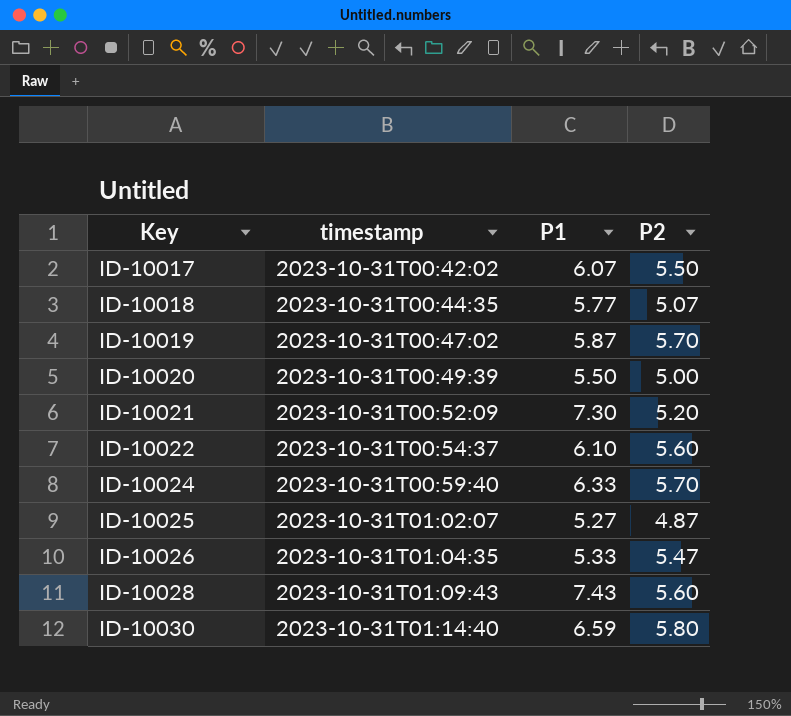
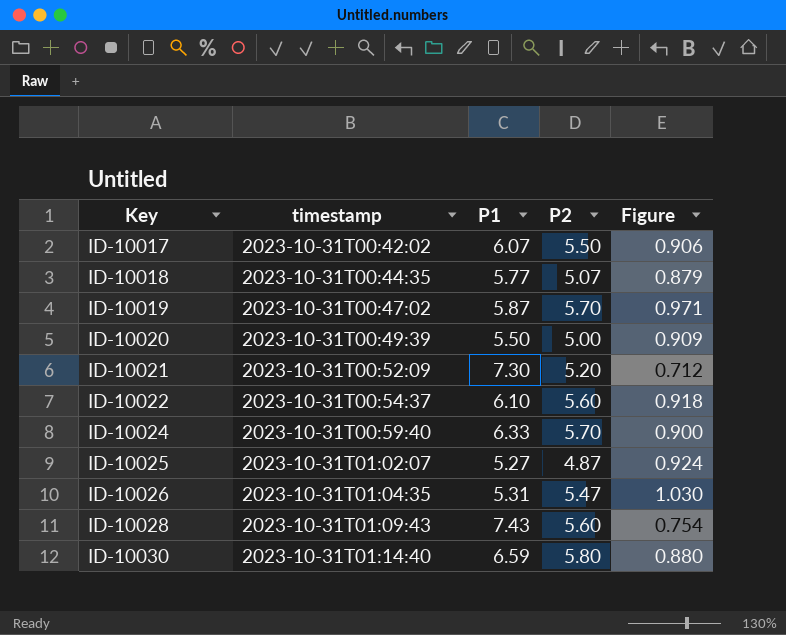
column Figure | formula: none -> [P2] / [P1]
ID-10026 | P1: 5.33 -> 5.31

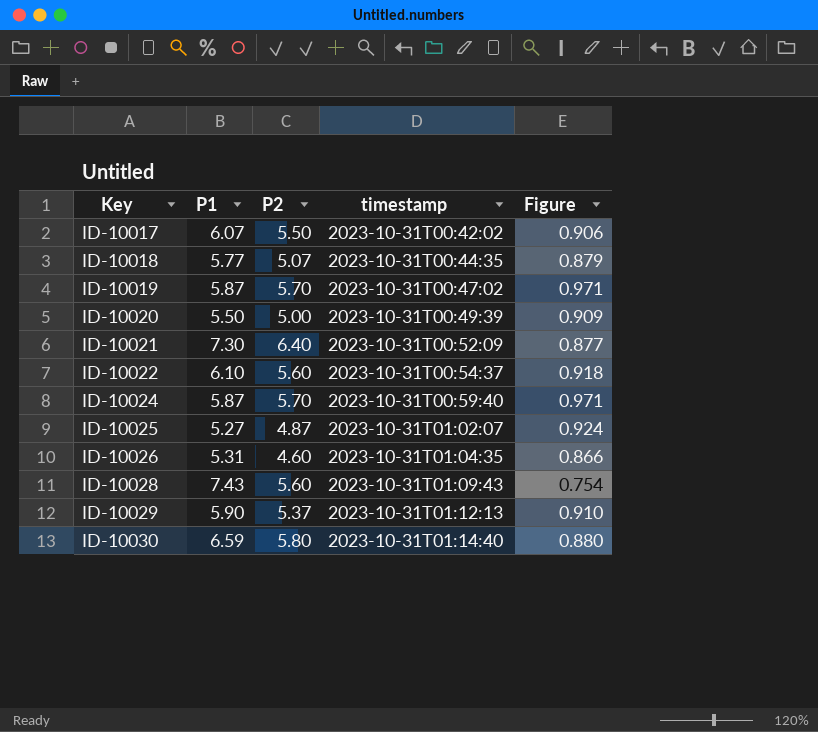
column timestamp | position: 2 -> 4
ID-10021 | P2: 5.20 -> 6.40
ID-10021 | Figure: 0.712 -> 0.877
ID-10024 | P1: 6.33 -> 5.87
ID-10024 | Figure: 0.900 -> 0.971
ID-10026 | P2: 5.47 -> 4.60
ID-10026 | Figure: 1.030 -> 0.866
row ID-10029: none -> 5.90 | 5.37 | 2023-10-31T01:12:13 | 0.910

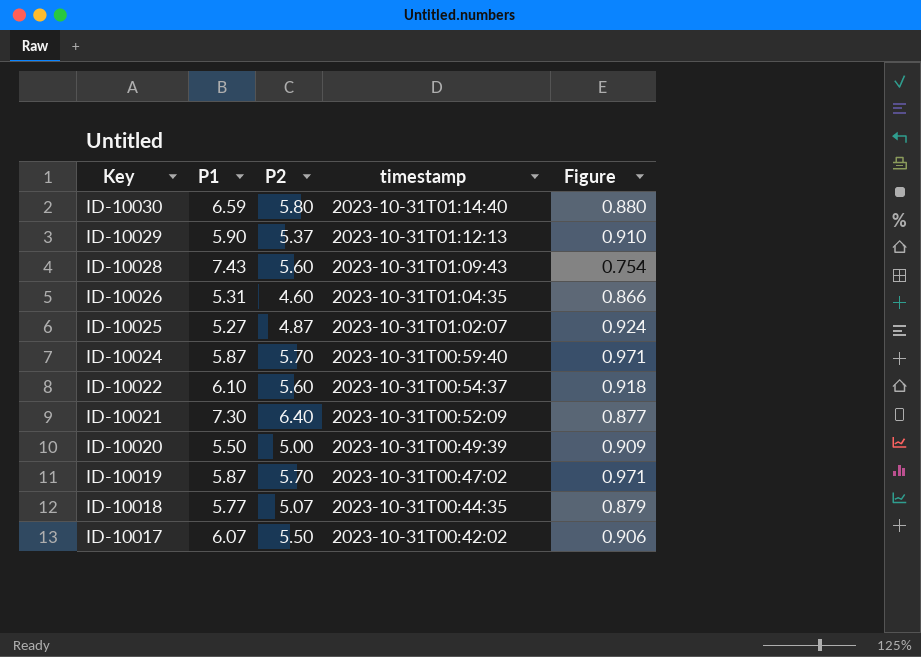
row order: Key ascending -> Key descending

